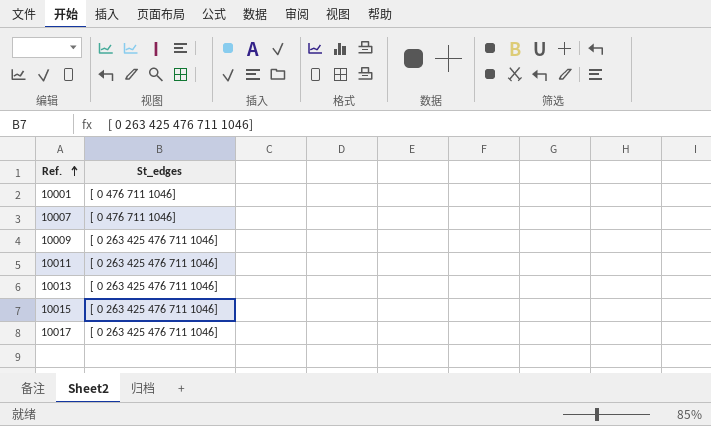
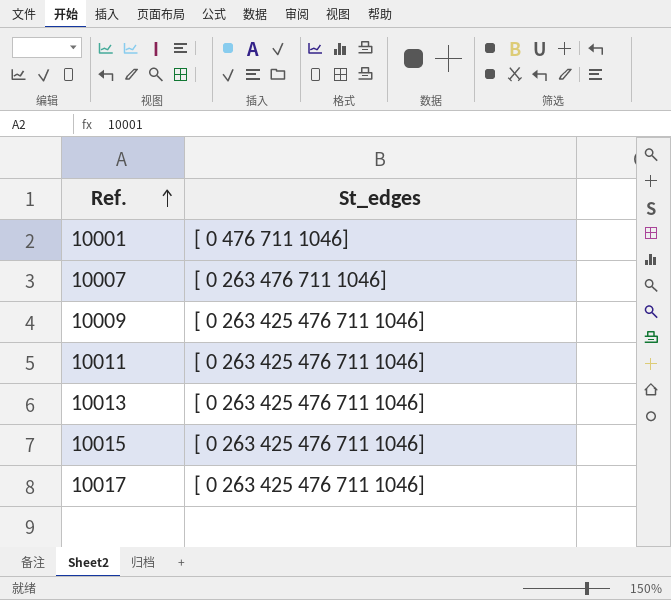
10007 | St_edges: [ 0 476 711 1046] -> [ 0 263 476 711 1046]

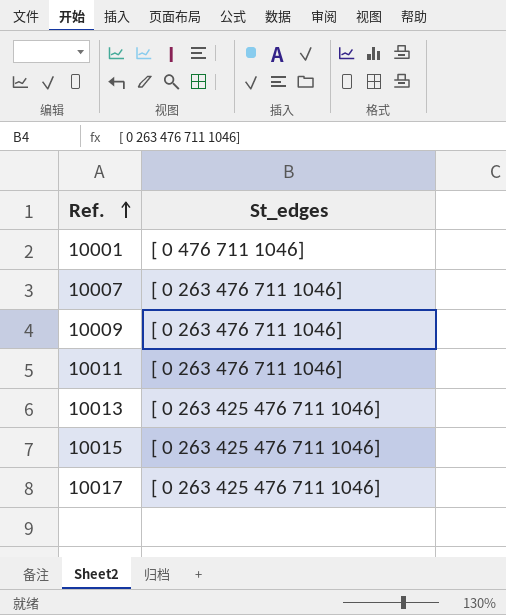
10009 | St_edges: [ 0 263 425 476 711 1046] -> [ 0 263 476 711 1046]
10011 | St_edges: [ 0 263 425 476 711 1046] -> [ 0 263 476 711 1046]

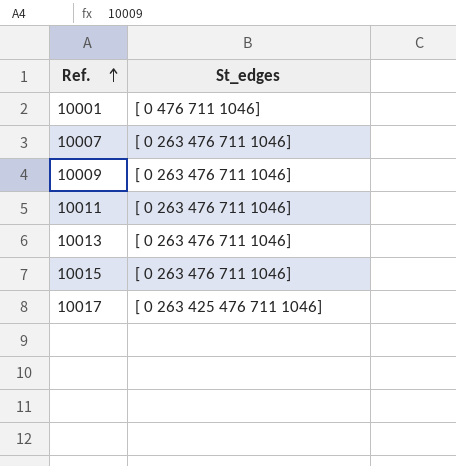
10013 | St_edges: [ 0 263 425 476 711 1046] -> [ 0 263 476 711 1046]
10015 | St_edges: [ 0 263 425 476 711 1046] -> [ 0 263 476 711 1046]

